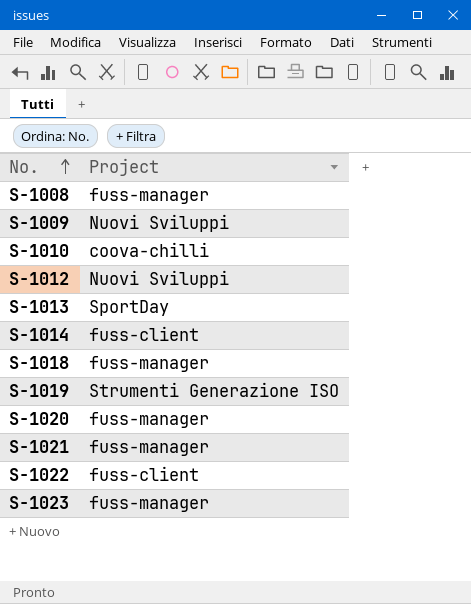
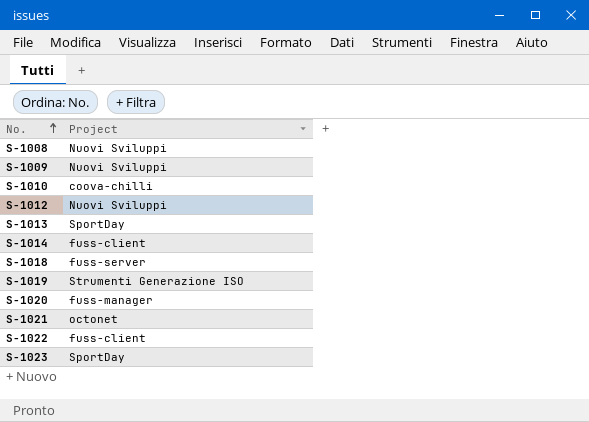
S-1008 | Project: fuss-manager -> Nuovi Sviluppi
S-1018 | Project: fuss-manager -> fuss-server
S-1021 | Project: fuss-manager -> octonet
S-1023 | Project: fuss-manager -> SportDay

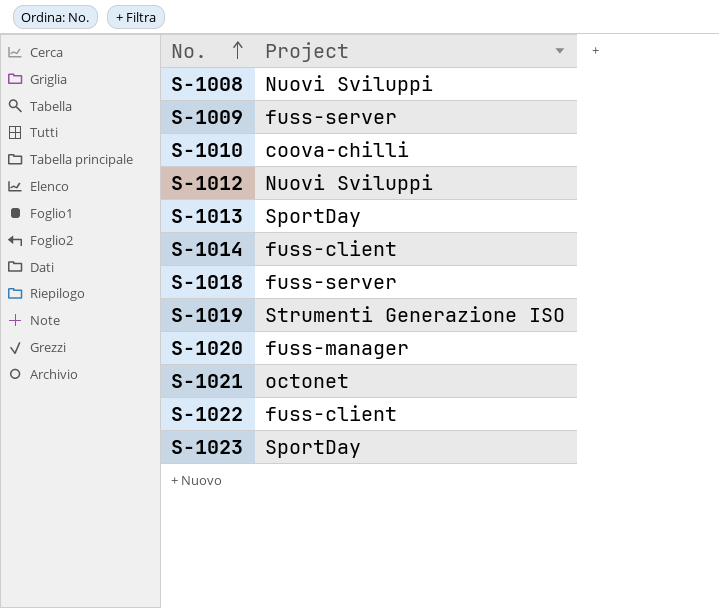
S-1009 | Project: Nuovi Sviluppi -> fuss-server

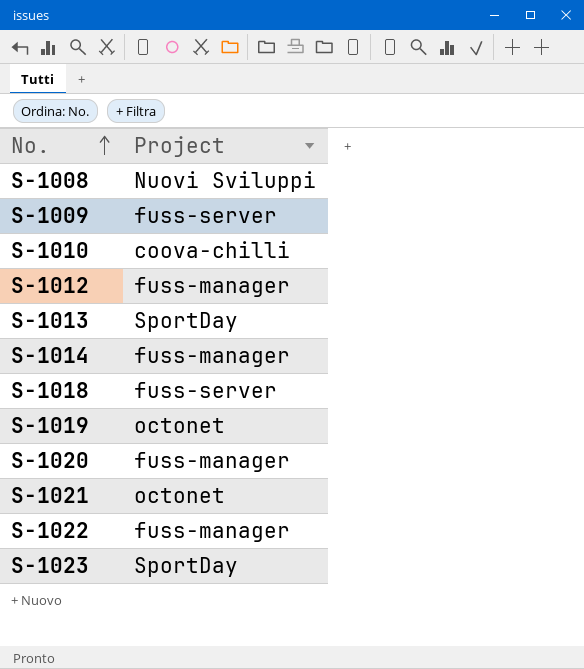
S-1012 | Project: Nuovi Sviluppi -> fuss-manager
S-1014 | Project: fuss-client -> fuss-manager
S-1019 | Project: Strumenti Generazione ISO -> octonet
S-1022 | Project: fuss-client -> fuss-manager

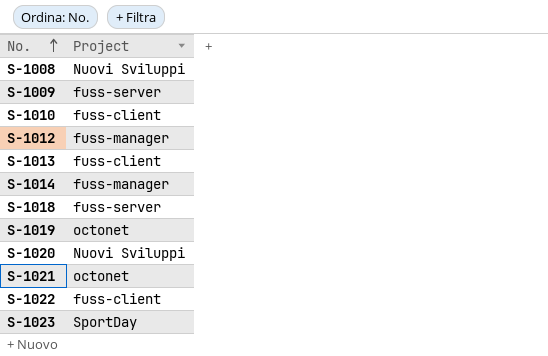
S-1010 | Project: coova-chilli -> fuss-client
S-1013 | Project: SportDay -> fuss-client
S-1020 | Project: fuss-manager -> Nuovi Sviluppi
S-1022 | Project: fuss-manager -> fuss-client

